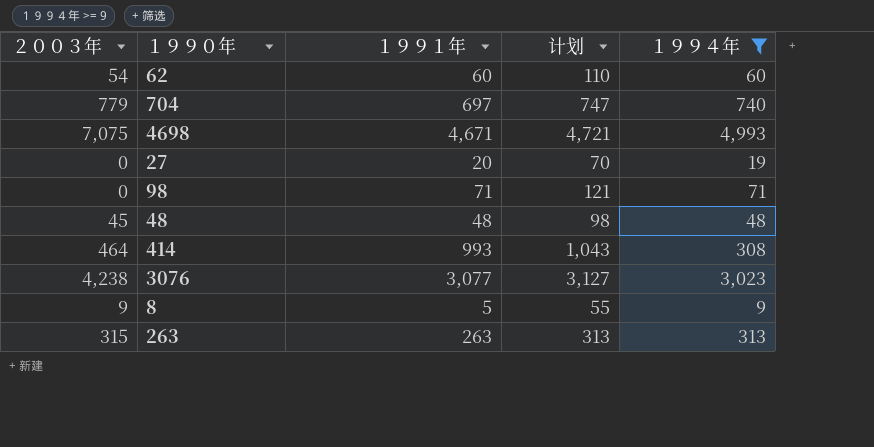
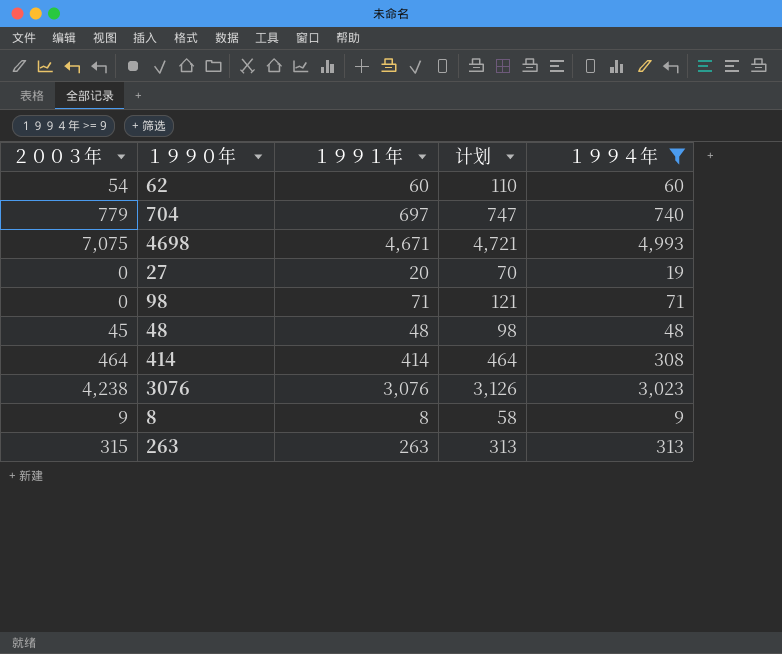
414 | １９９１年: 993 -> 414
414 | 计划: 1,043 -> 464
3076 | １９９１年: 3,077 -> 3,076
3076 | 计划: 3,127 -> 3,126
8 | １９９１年: 5 -> 8
8 | 计划: 55 -> 58

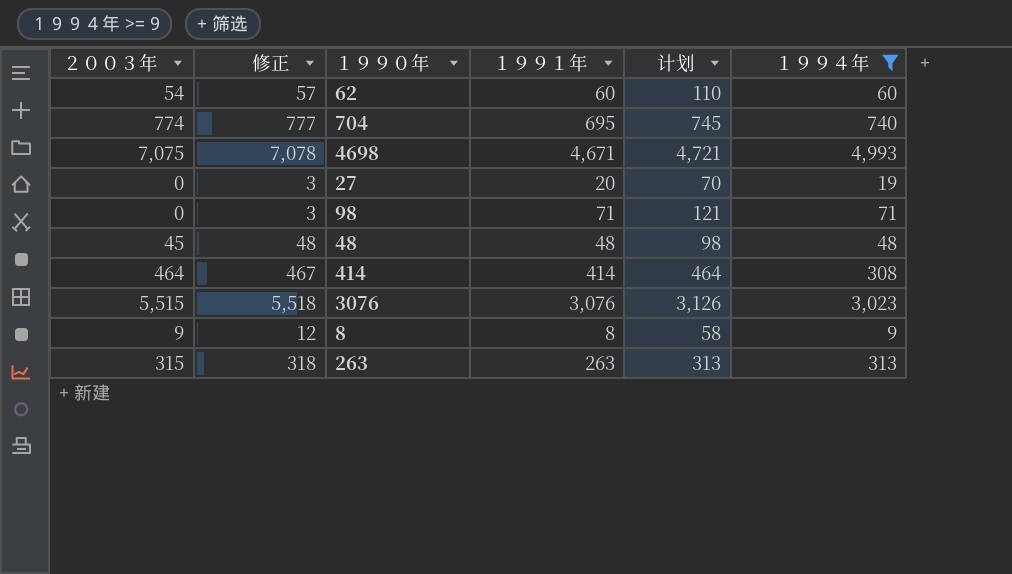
column 修正 | formula: none -> [２００３年] + 3
704 | ２００３年: 779 -> 774
704 | １９９１年: 697 -> 695
704 | 计划: 747 -> 745
3076 | ２００３年: 4,238 -> 5,515

